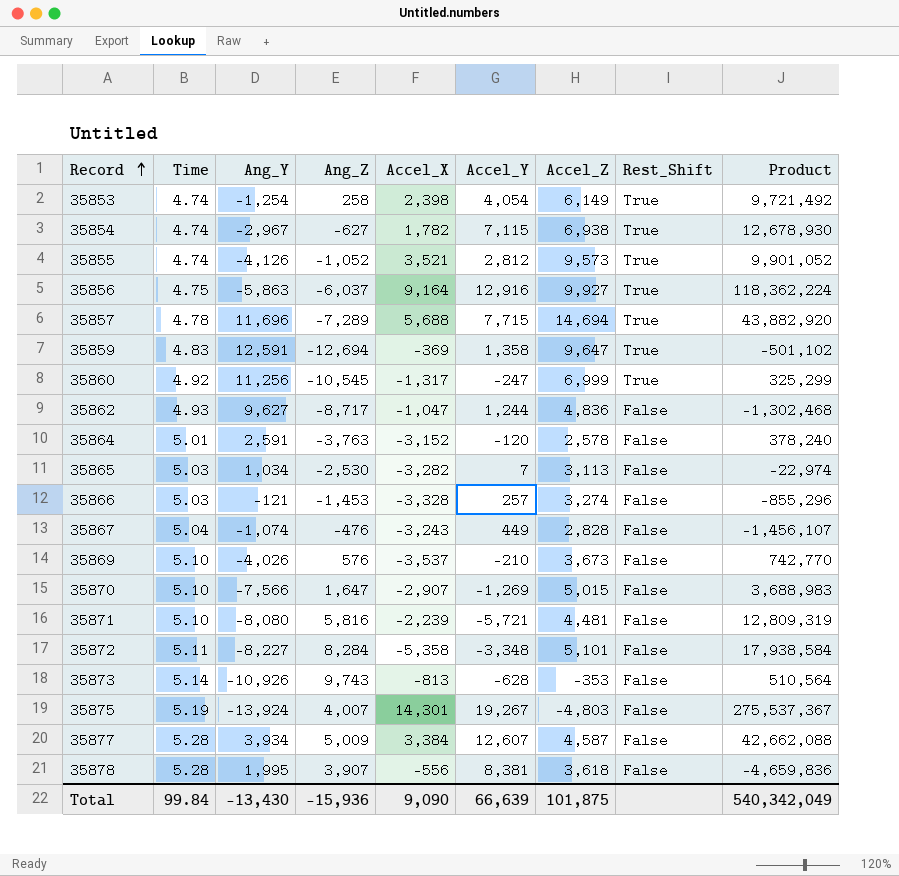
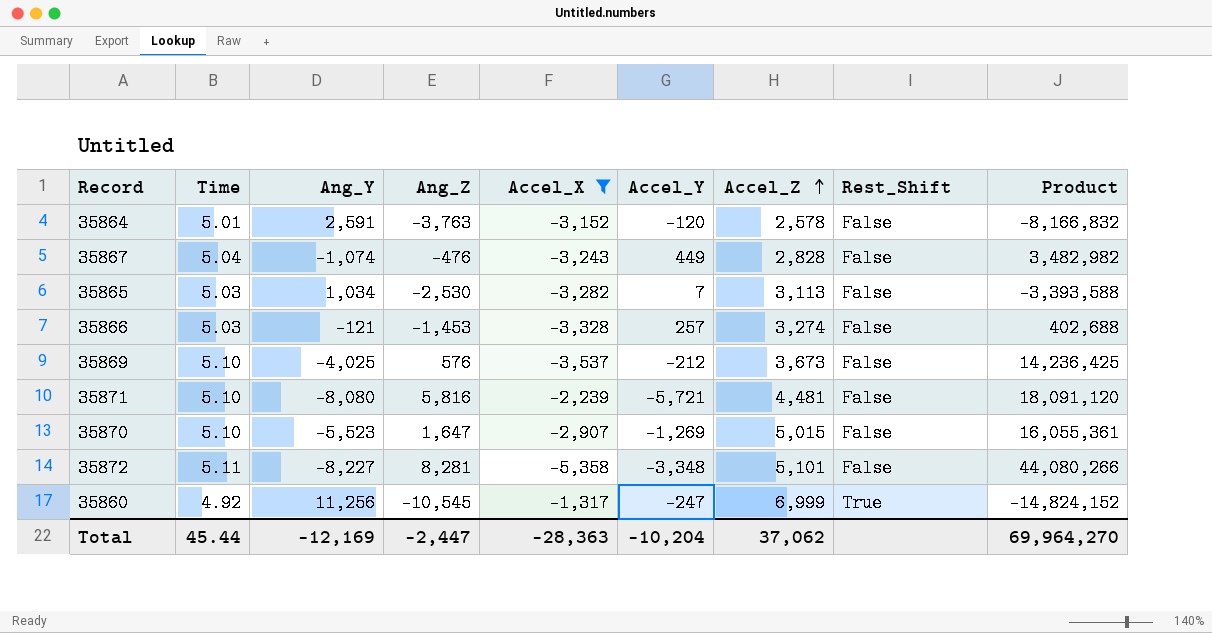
filter: none -> Accel_X <= -1,317
row order: Record ascending -> Accel_Z ascending
column Product | formula: [Accel_X] * [Accel_Y] -> [Ang_Y] * [Accel_X]
35869 | Ang_Y: -4,026 -> -4,025
35869 | Accel_Y: -210 -> -212
35870 | Ang_Y: -7,566 -> -5,523
35872 | Ang_Z: 8,284 -> 8,281
Total | Time: 99.84 -> 45.44
Total | Ang_Y: -13,430 -> -12,169
Total | Ang_Z: -15,936 -> -2,447
Total | Accel_X: 9,090 -> -28,363
Total | Accel_Y: 66,639 -> -10,204
Total | Accel_Z: 101,875 -> 37,062
Total | Product: 540,342,049 -> 69,964,270

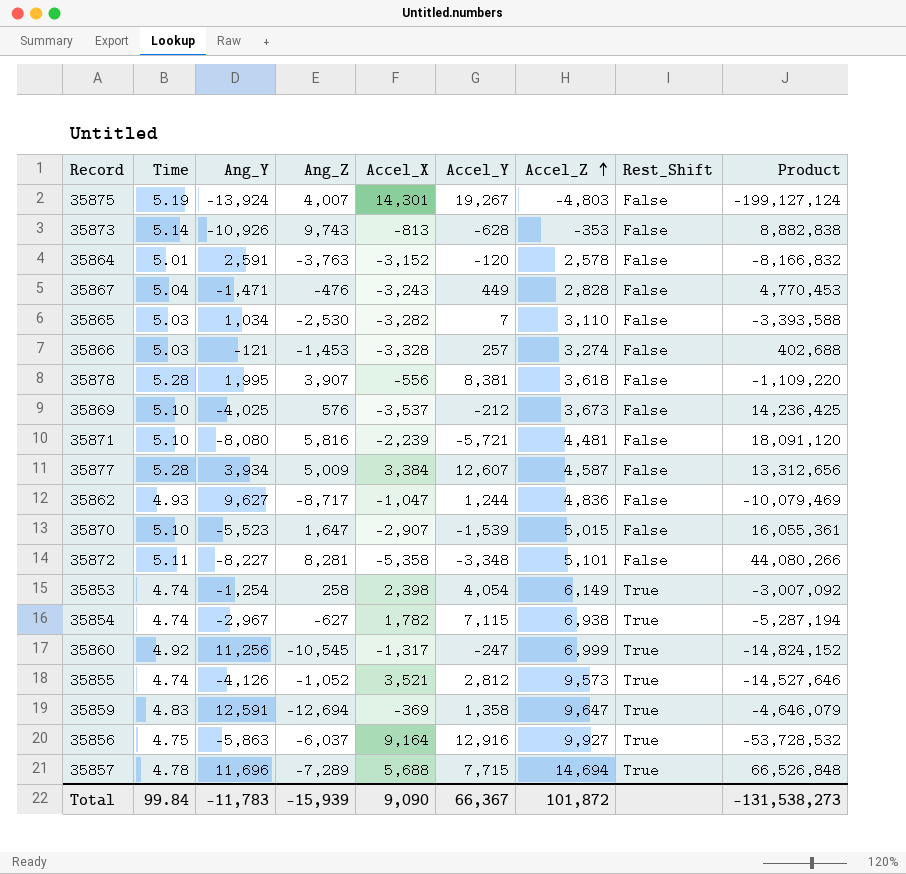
filter: Accel_X <= -1,317 -> none
35867 | Ang_Y: -1,074 -> -1,471
35867 | Product: 3,482,982 -> 4,770,453
35865 | Accel_Z: 3,113 -> 3,110
35870 | Accel_Y: -1,269 -> -1,539
Total | Time: 45.44 -> 99.84
Total | Ang_Y: -12,169 -> -11,783
Total | Ang_Z: -2,447 -> -15,939
Total | Accel_X: -28,363 -> 9,090
Total | Accel_Y: -10,204 -> 66,367
Total | Accel_Z: 37,062 -> 101,872
Total | Product: 69,964,270 -> -131,538,273

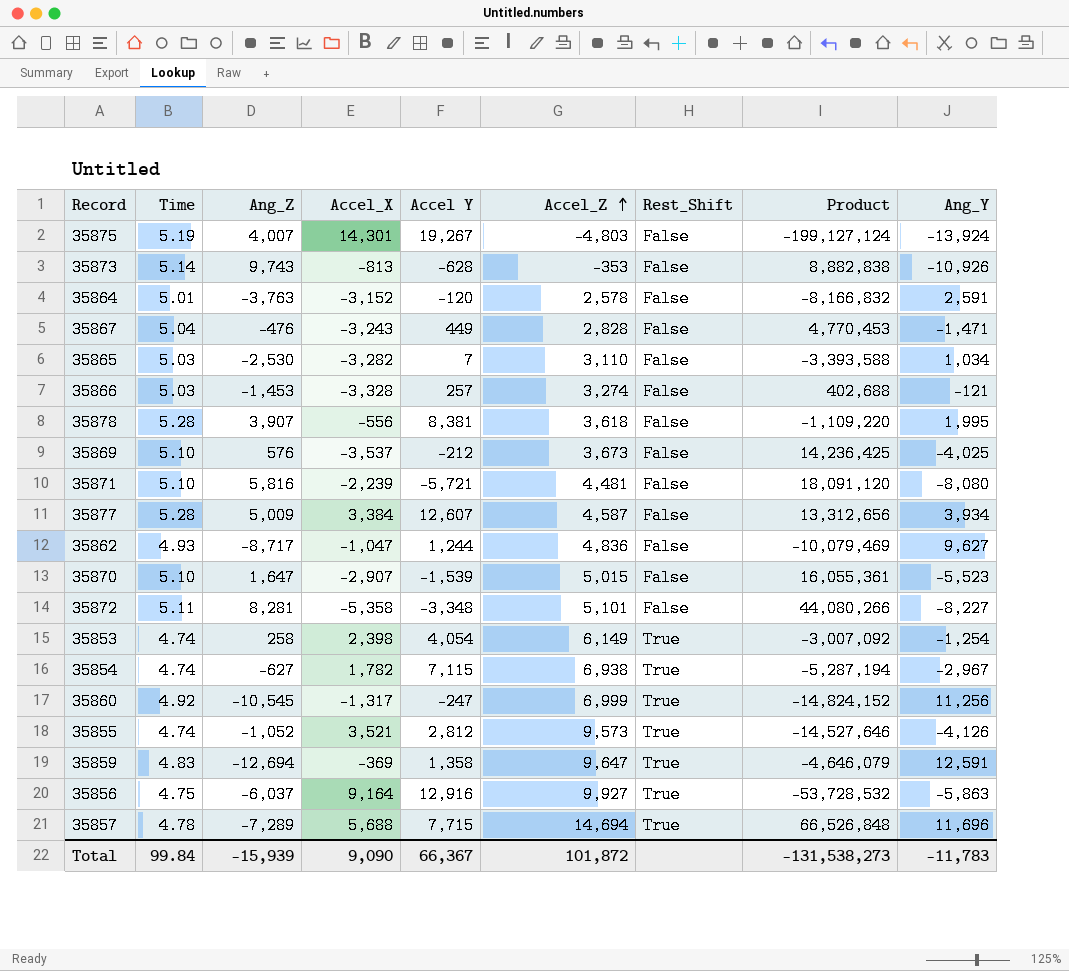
column name: Accel_Y -> Accel Y
column Ang_Y | position: 3 -> 9

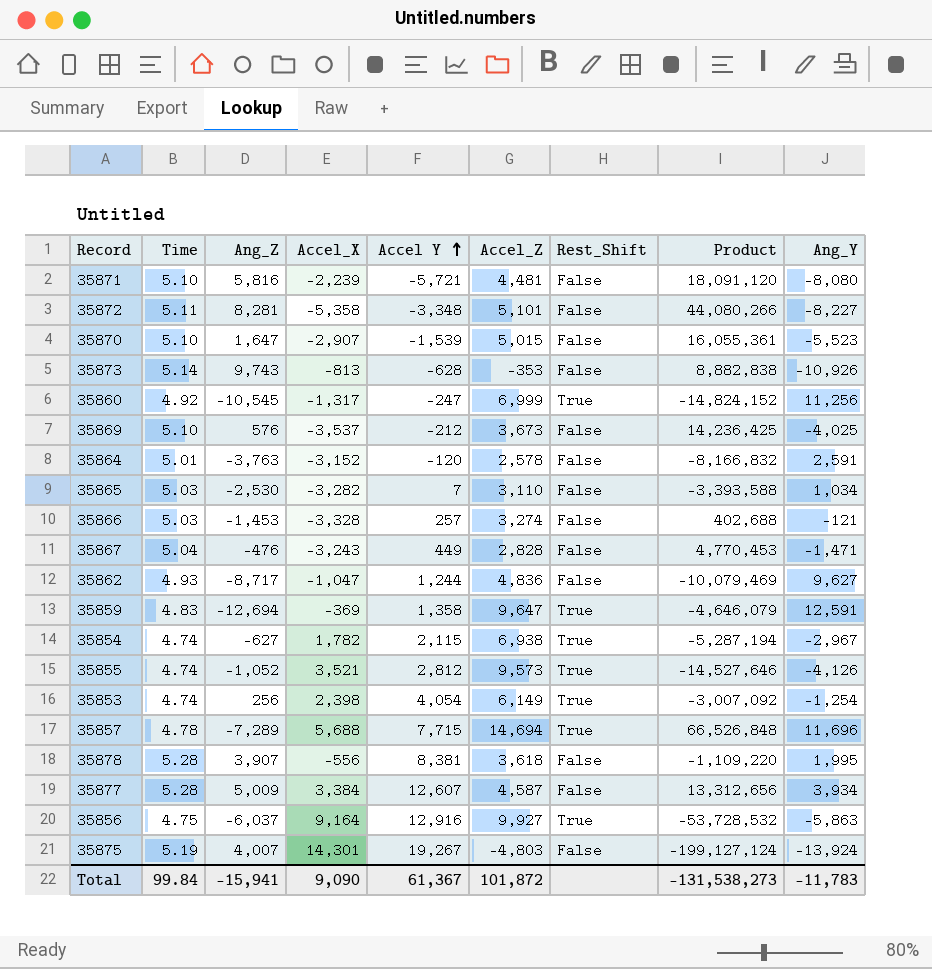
row order: Accel_Z ascending -> Accel Y ascending
35854 | Accel Y: 7,115 -> 2,115
35853 | Ang_Z: 258 -> 256
Total | Ang_Z: -15,939 -> -15,941
Total | Accel Y: 66,367 -> 61,367

